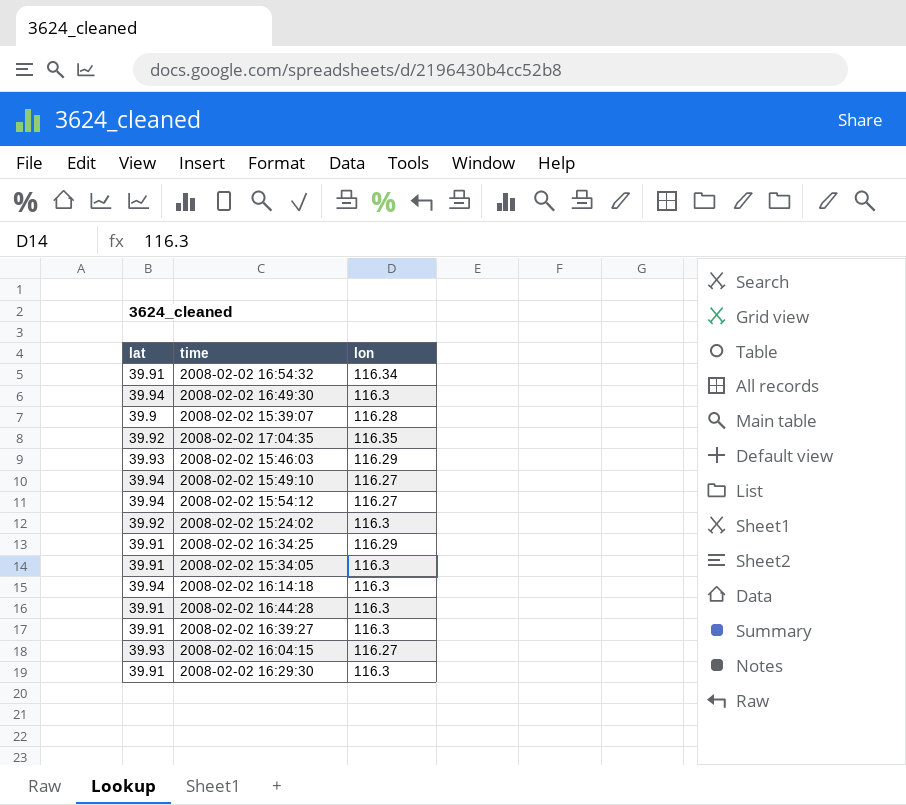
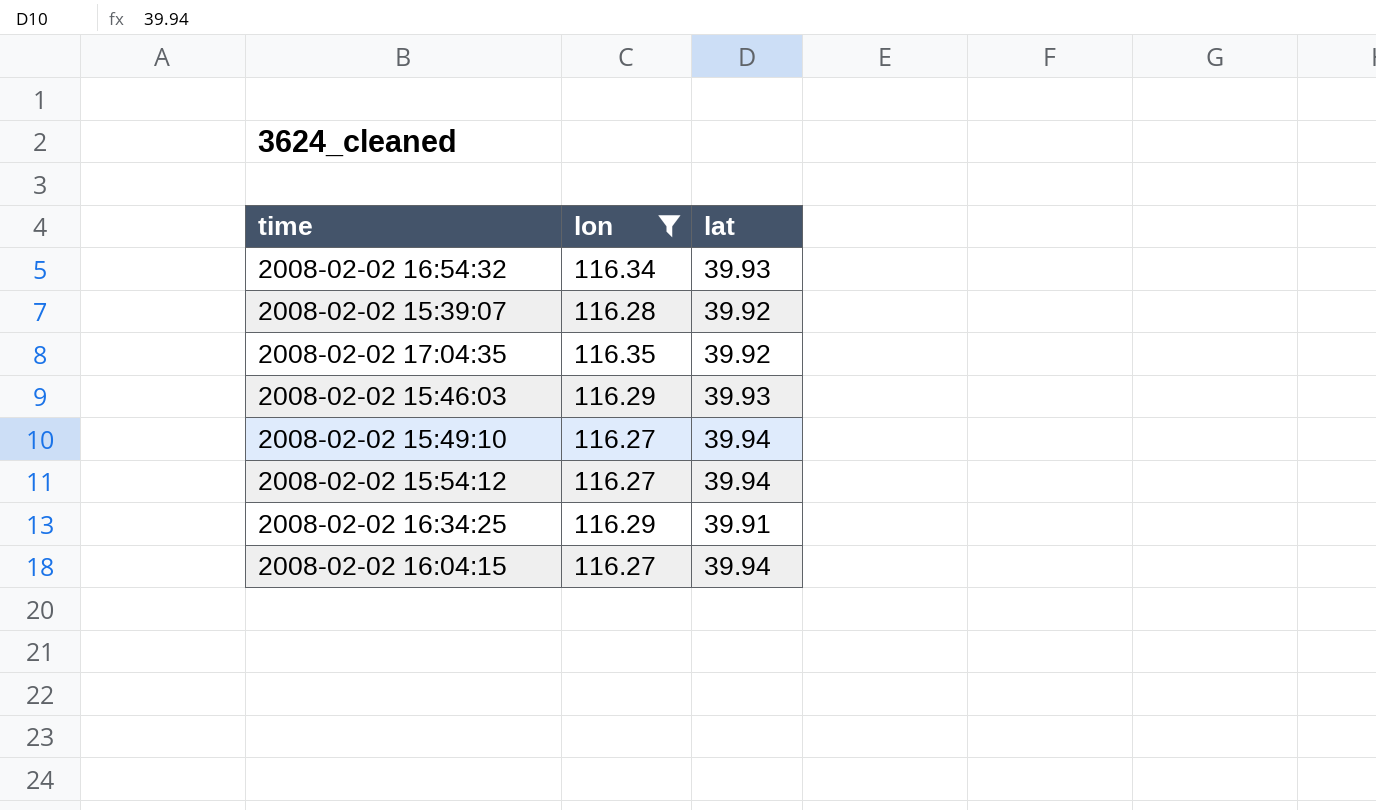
filter: none -> lon != 116.3
column lat | position: 1 -> 3
2008-02-02 16:54:32 | lat: 39.91 -> 39.93
2008-02-02 15:39:07 | lat: 39.9 -> 39.92
2008-02-02 16:04:15 | lat: 39.93 -> 39.94

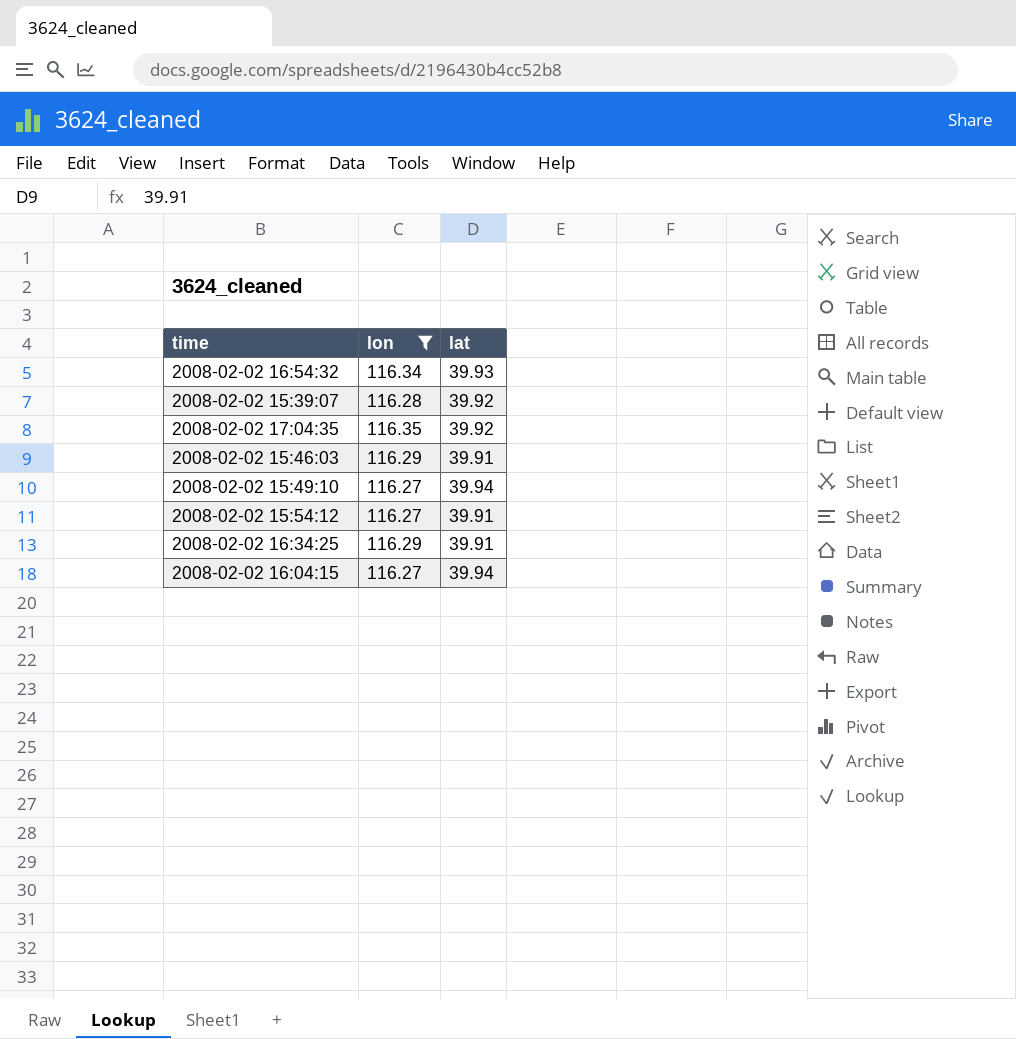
2008-02-02 15:46:03 | lat: 39.93 -> 39.91
2008-02-02 15:54:12 | lat: 39.94 -> 39.91

